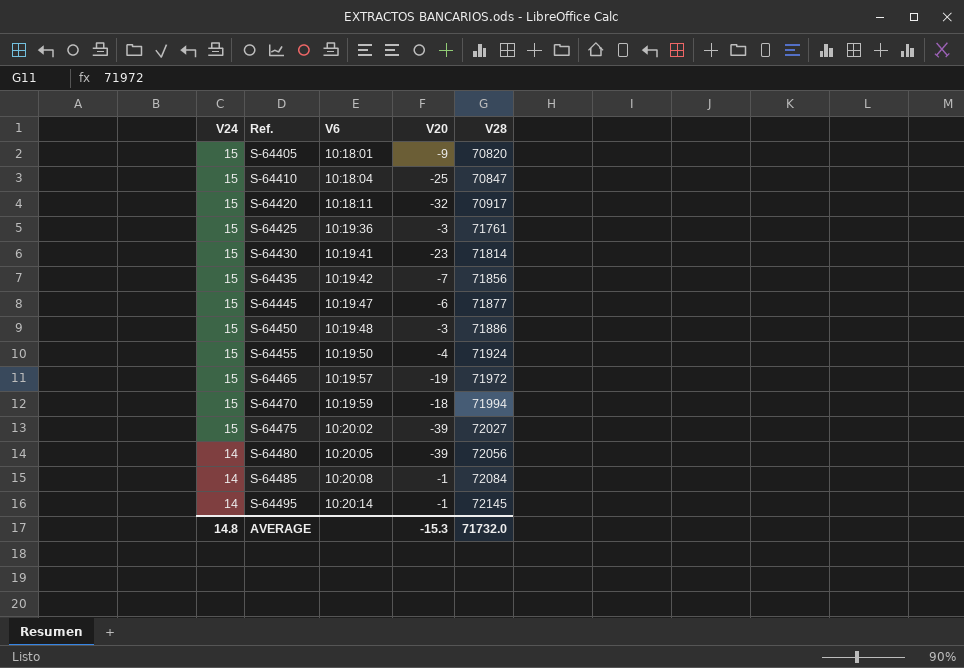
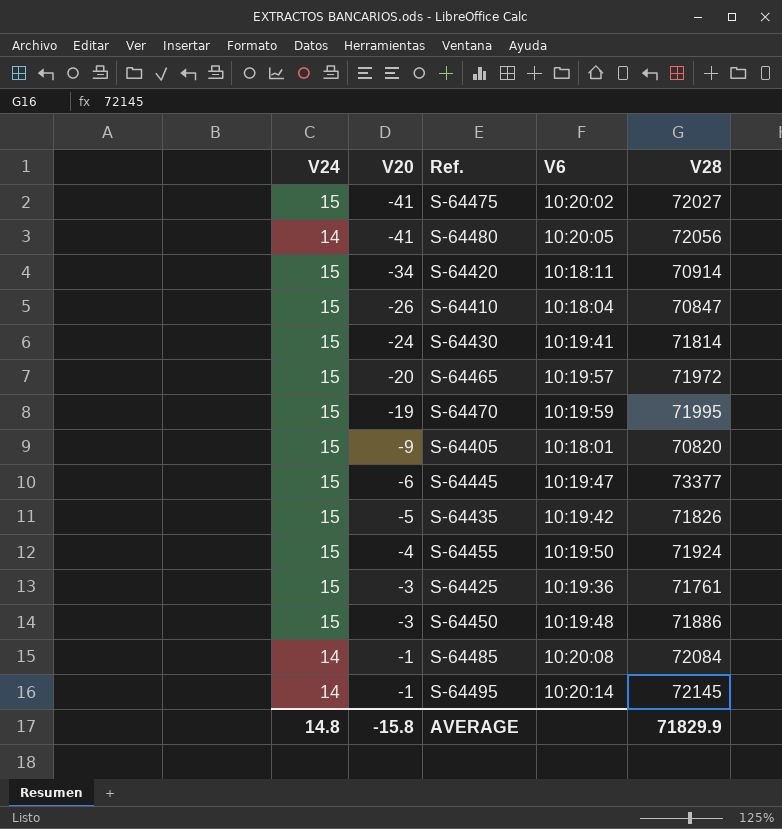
row order: V24 descending -> V20 ascending
column V20 | position: 4 -> 2
S-64475 | V20: -39 -> -41
S-64480 | V20: -39 -> -41
S-64420 | V20: -32 -> -34
S-64420 | V28: 70917 -> 70914
S-64410 | V20: -25 -> -26
S-64430 | V20: -23 -> -24
S-64465 | V20: -19 -> -20
S-64470 | V20: -18 -> -19
S-64470 | V28: 71994 -> 71995
S-64445 | V28: 71877 -> 73377
S-64435 | V20: -7 -> -5
S-64435 | V28: 71856 -> 71826
AVERAGE | V20: -15.3 -> -15.8
AVERAGE | V28: 71732.0 -> 71829.9

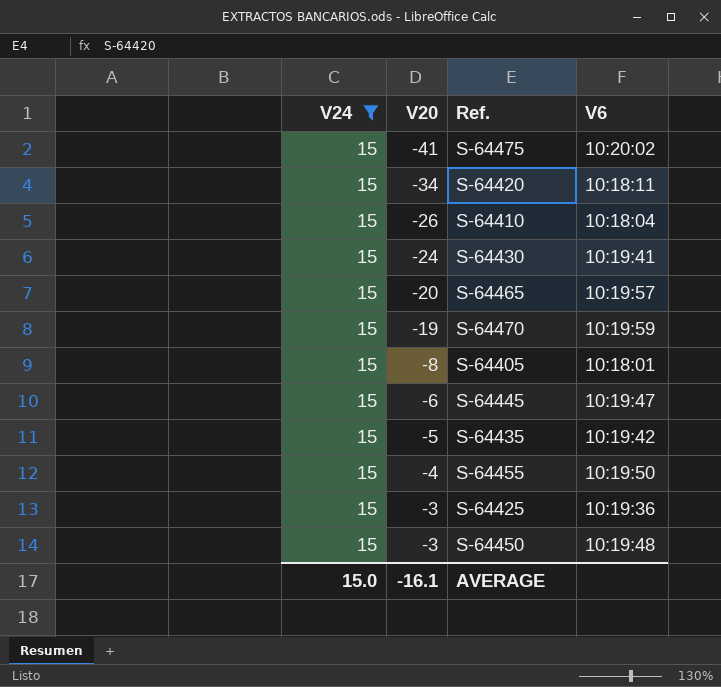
filter: none -> V24 = 15
column V28 | position: 5 -> none
S-64405 | V20: -9 -> -8
AVERAGE | V24: 14.8 -> 15.0
AVERAGE | V20: -15.8 -> -16.1

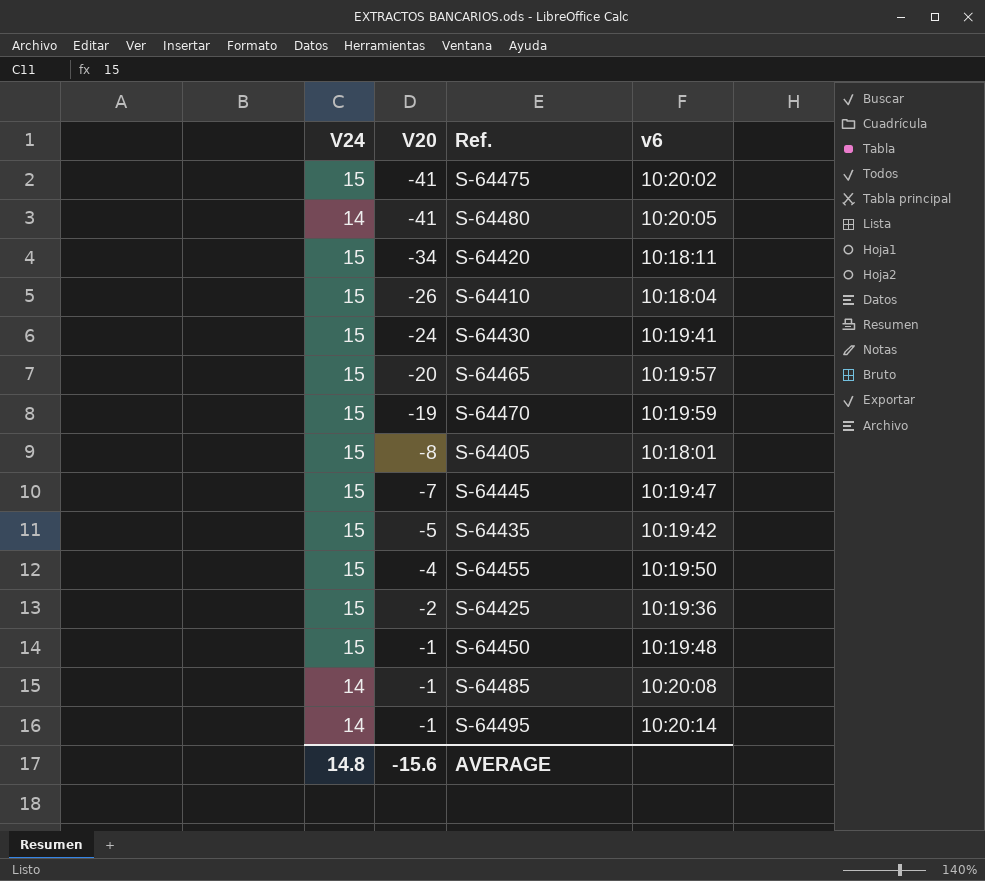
filter: V24 = 15 -> none
column name: V6 -> v6
S-64445 | V20: -6 -> -7
S-64425 | V20: -3 -> -2
S-64450 | V20: -3 -> -1
AVERAGE | V24: 15.0 -> 14.8
AVERAGE | V20: -16.1 -> -15.6

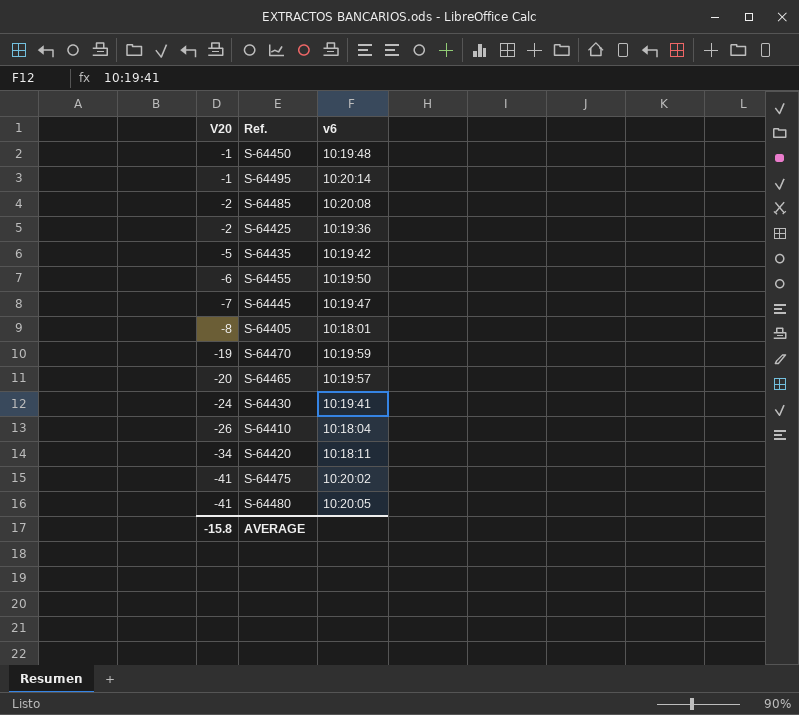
row order: V20 ascending -> V20 descending
column V24 | position: 1 -> none
S-64485 | V20: -1 -> -2
S-64455 | V20: -4 -> -6
AVERAGE | V20: -15.6 -> -15.8

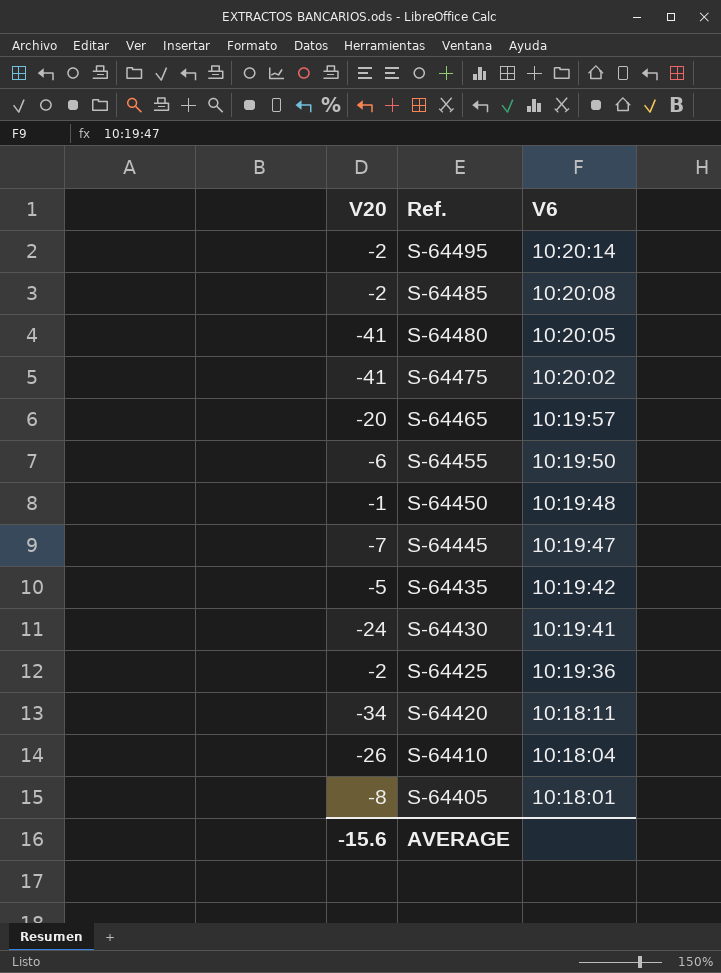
row order: V20 descending -> Ref. descending
column name: v6 -> V6
row S-64470: -19 | 10:19:59 -> none
S-64495 | V20: -1 -> -2
AVERAGE | V20: -15.8 -> -15.6

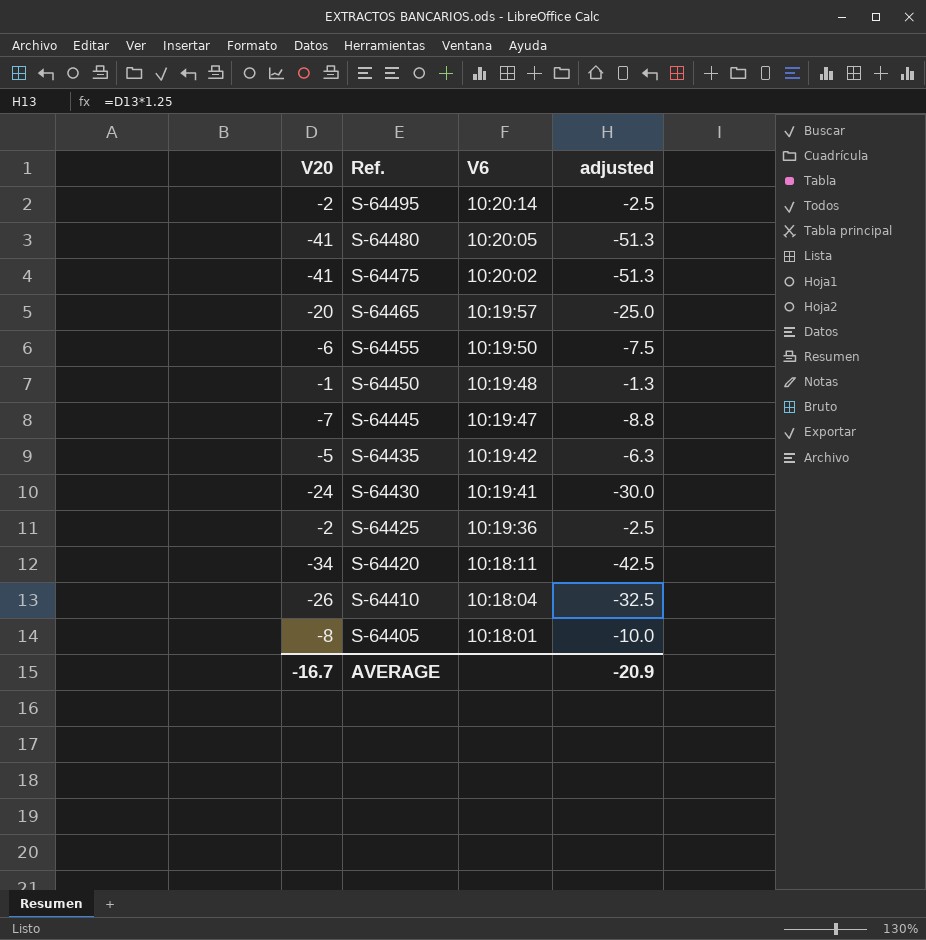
column adjusted | formula: none -> [V20] * 1.25
row S-64485: -2 | 10:20:08 -> none
AVERAGE | V20: -15.6 -> -16.7

